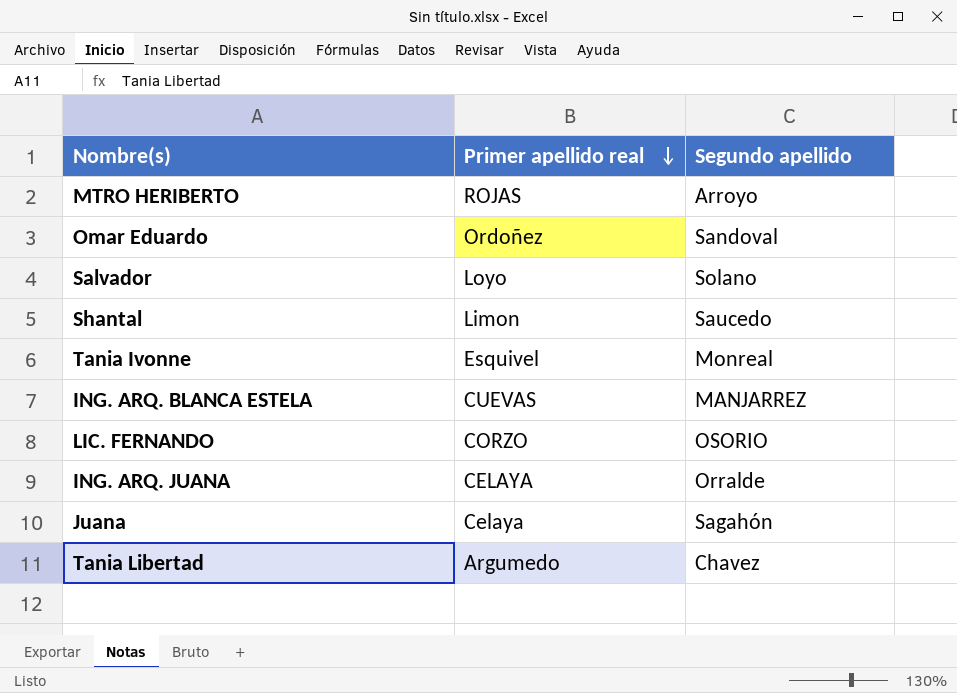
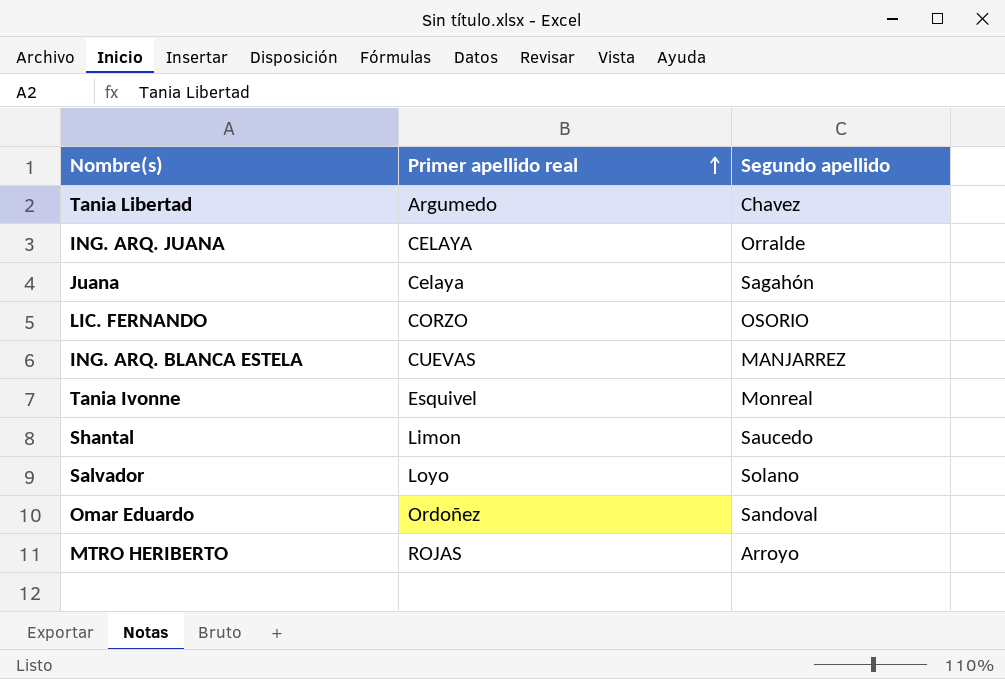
row order: Primer apellido real descending -> Primer apellido real ascending

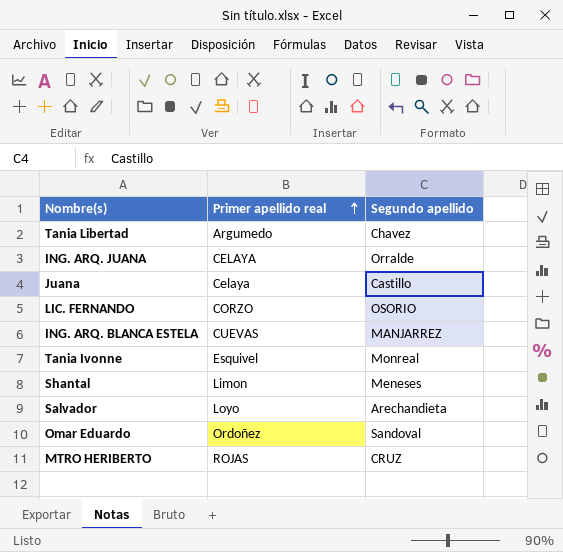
Juana | Segundo apellido: Sagahón -> Castillo
Shantal | Segundo apellido: Saucedo -> Meneses
Salvador | Segundo apellido: Solano -> Arechandieta
MTRO HERIBERTO | Segundo apellido: Arroyo -> CRUZ

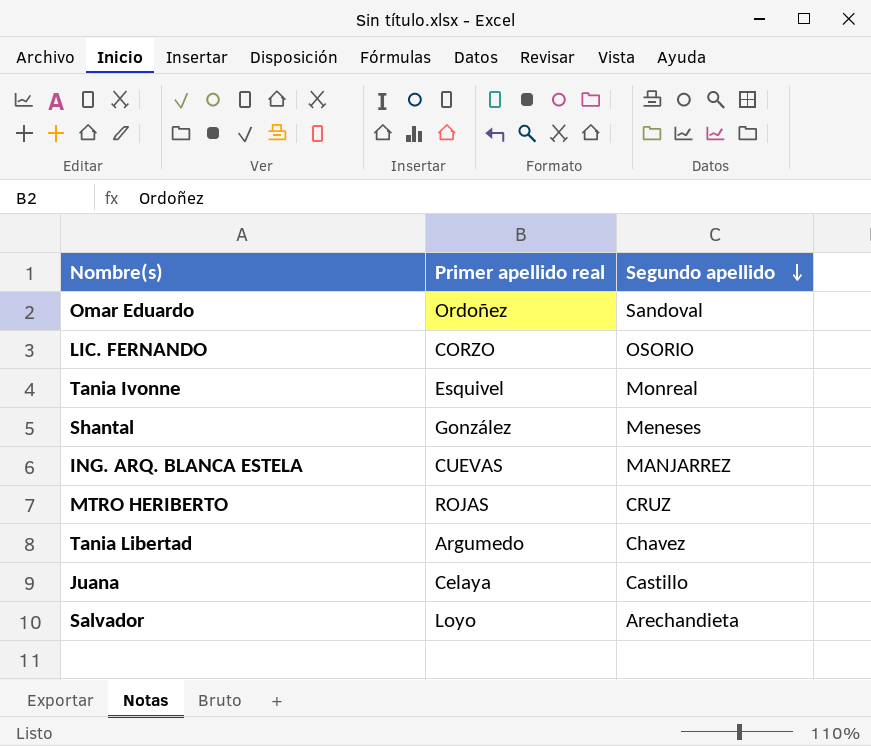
row order: Primer apellido real ascending -> Segundo apellido descending
row ING. ARQ. JUANA: CELAYA | Orralde -> none
Shantal | Primer apellido real: Limon -> González

